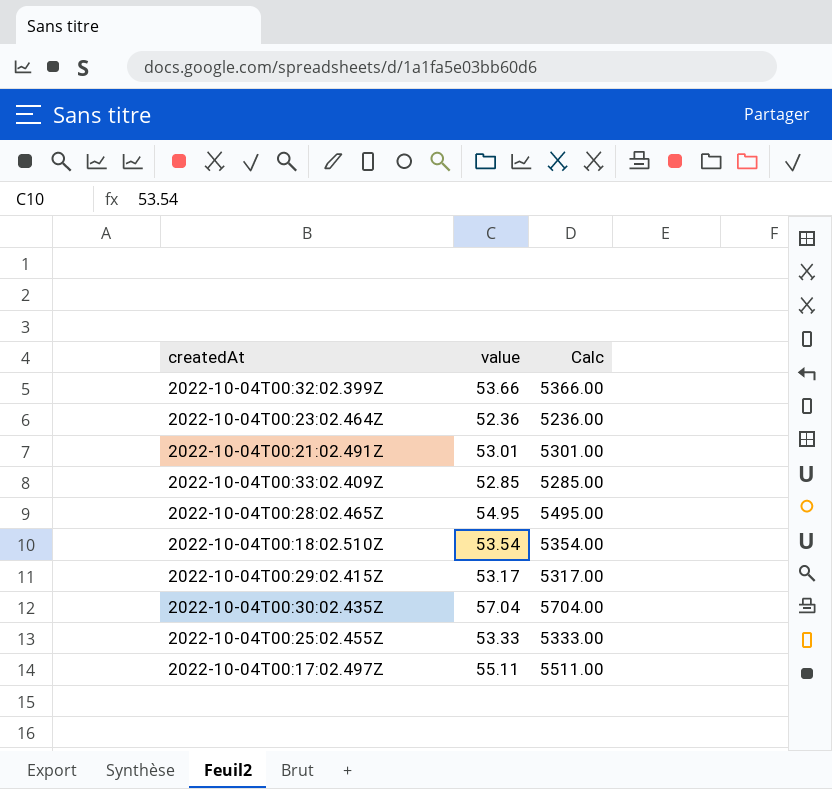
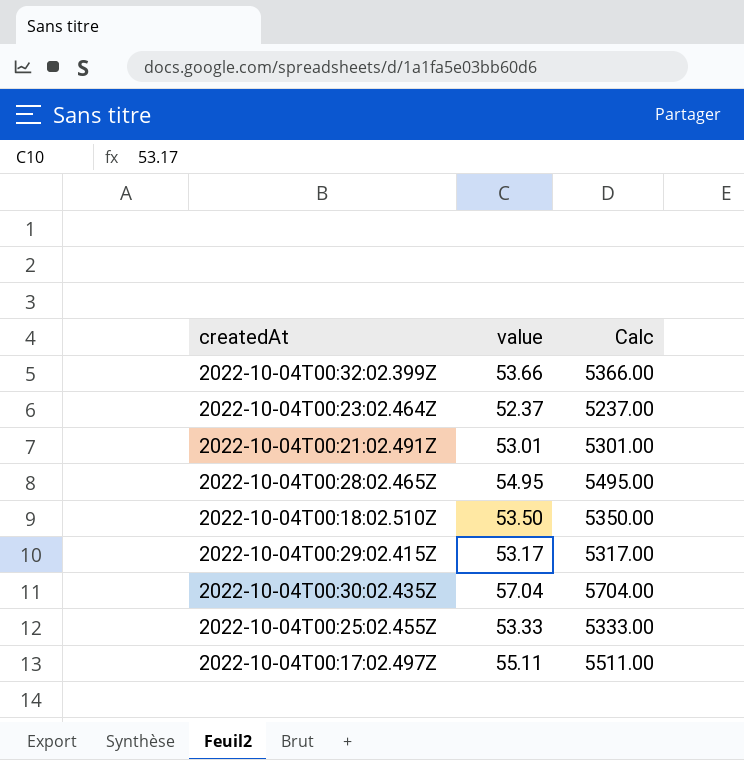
row 2022-10-04T00:33:02.409Z: 52.85 | 5285.00 -> none
2022-10-04T00:23:02.464Z | value: 52.36 -> 52.37
2022-10-04T00:23:02.464Z | Calc: 5236.00 -> 5237.00
2022-10-04T00:18:02.510Z | value: 53.54 -> 53.50
2022-10-04T00:18:02.510Z | Calc: 5354.00 -> 5350.00

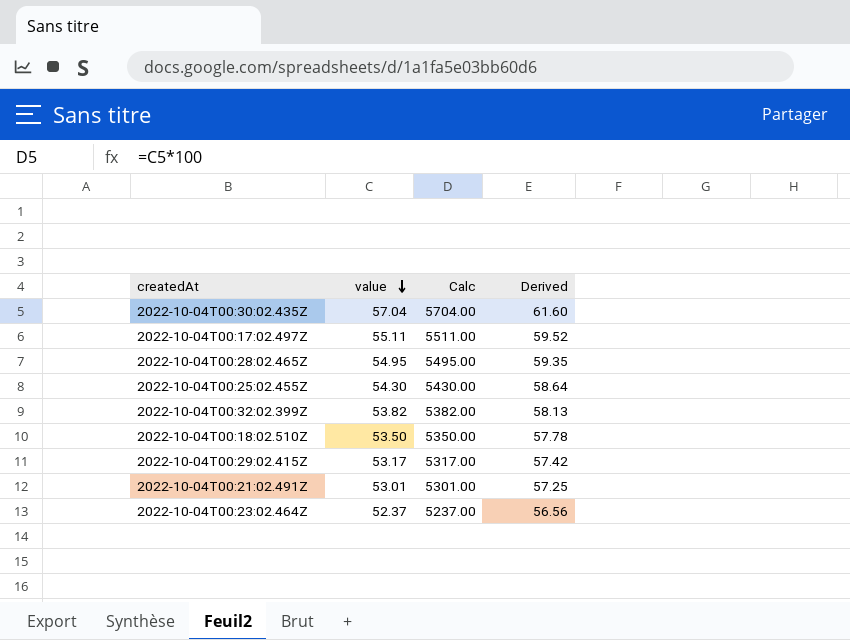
row order: none -> value descending
column Derived | formula: none -> [value] * 1.08
2022-10-04T00:25:02.455Z | value: 53.33 -> 54.30
2022-10-04T00:25:02.455Z | Calc: 5333.00 -> 5430.00
2022-10-04T00:32:02.399Z | value: 53.66 -> 53.82
2022-10-04T00:32:02.399Z | Calc: 5366.00 -> 5382.00

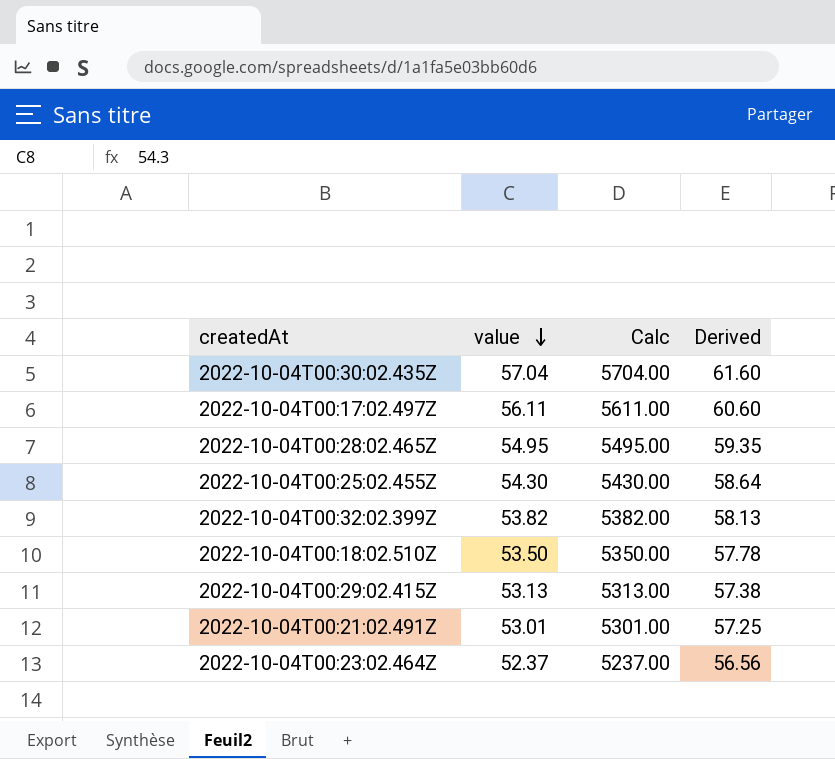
2022-10-04T00:17:02.497Z | value: 55.11 -> 56.11
2022-10-04T00:17:02.497Z | Calc: 5511.00 -> 5611.00
2022-10-04T00:17:02.497Z | Derived: 59.52 -> 60.60
2022-10-04T00:29:02.415Z | value: 53.17 -> 53.13
2022-10-04T00:29:02.415Z | Calc: 5317.00 -> 5313.00
2022-10-04T00:29:02.415Z | Derived: 57.42 -> 57.38

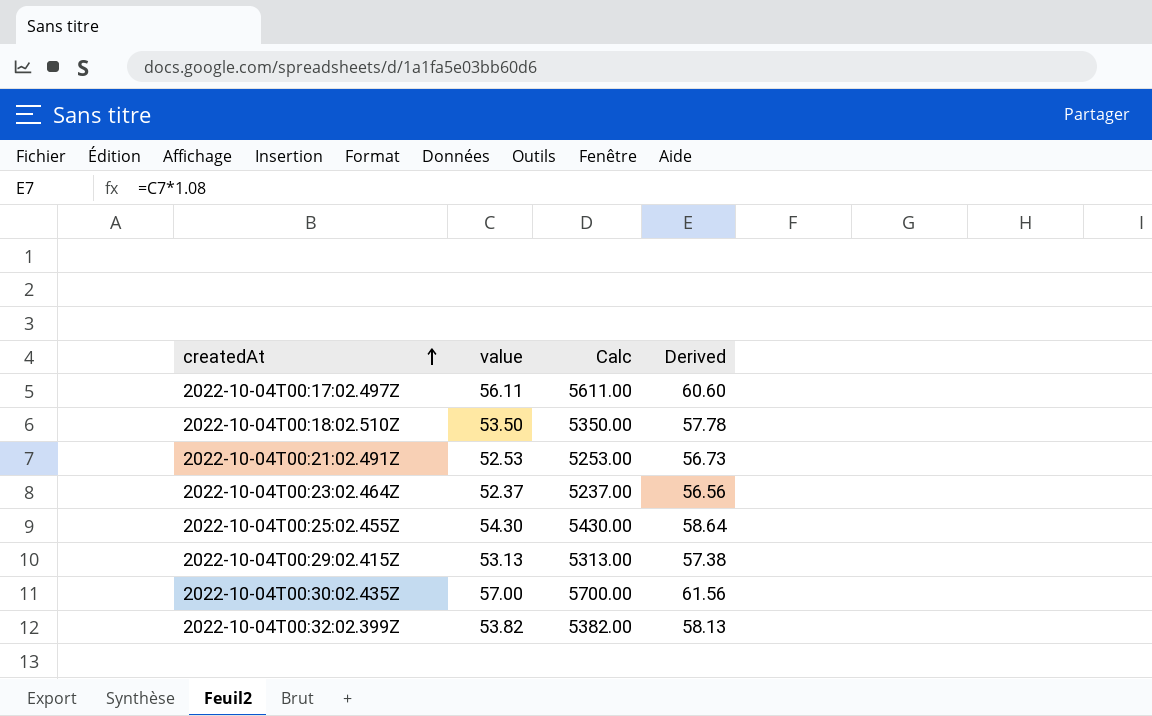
row order: value descending -> createdAt ascending
row 2022-10-04T00:28:02.465Z: 54.95 | 5495.00 | 59.35 -> none
2022-10-04T00:21:02.491Z | value: 53.01 -> 52.53
2022-10-04T00:21:02.491Z | Calc: 5301.00 -> 5253.00
2022-10-04T00:21:02.491Z | Derived: 57.25 -> 56.73
2022-10-04T00:30:02.435Z | value: 57.04 -> 57.00
2022-10-04T00:30:02.435Z | Calc: 5704.00 -> 5700.00
2022-10-04T00:30:02.435Z | Derived: 61.60 -> 61.56

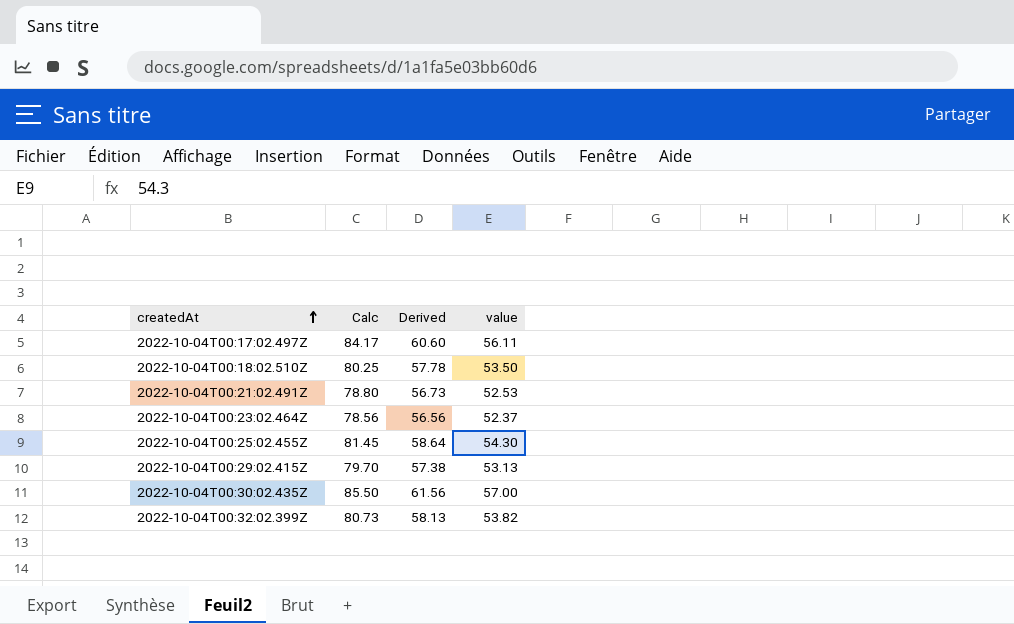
column Calc | formula: [value] * 100 -> [value] * 1.5
column value | position: 2 -> 4

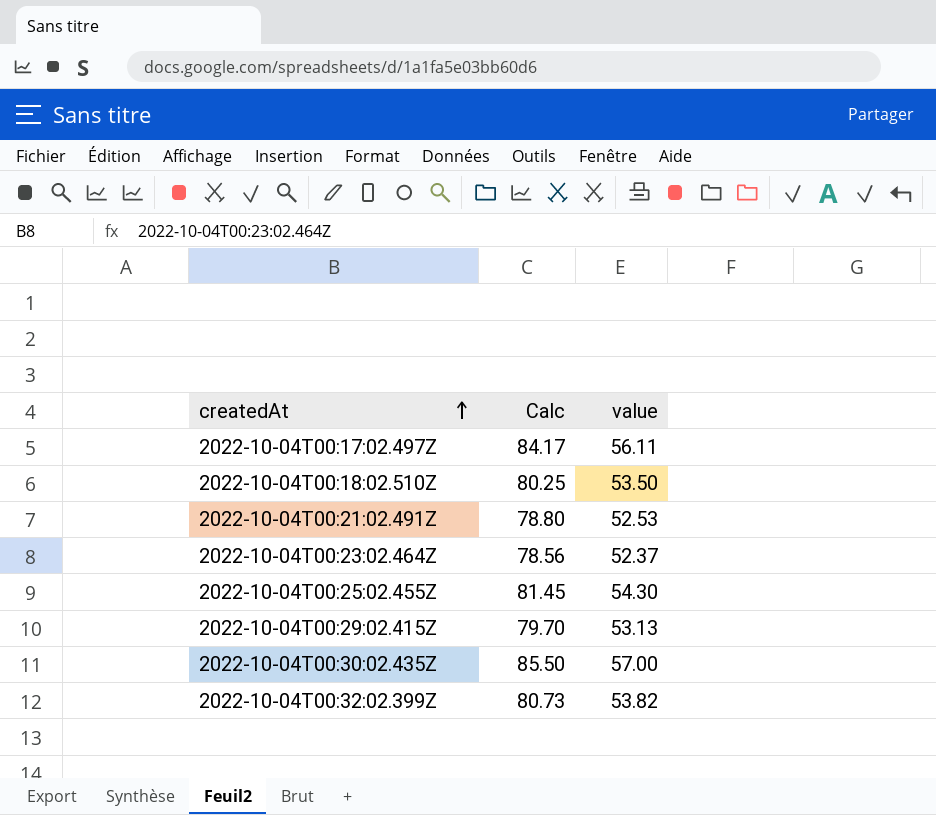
column Derived | formula: [value] * 1.08 -> none

